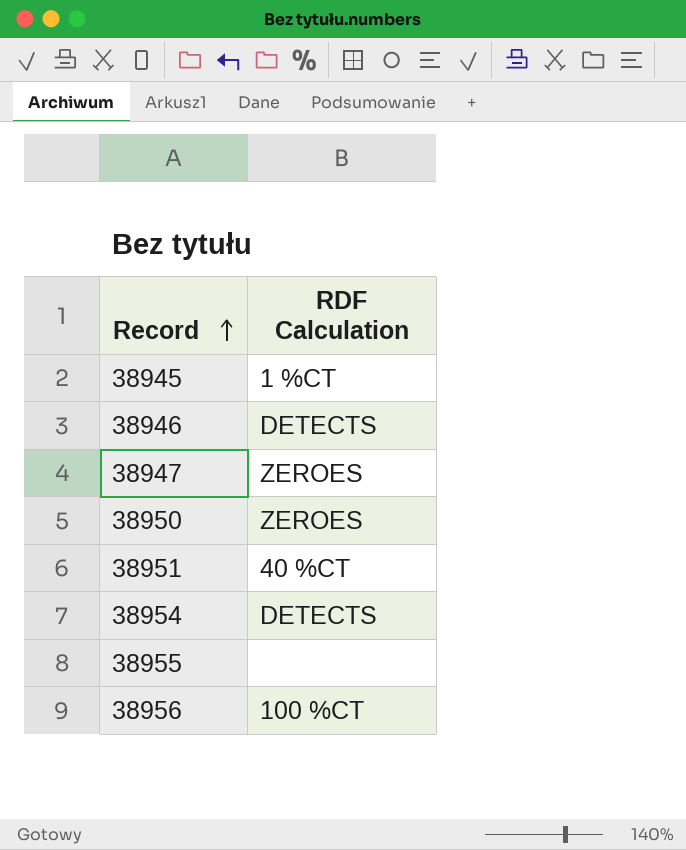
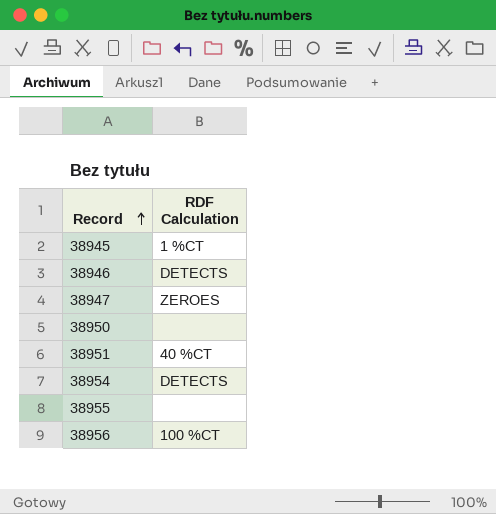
38950 | RDF Calculation: ZEROES -> none

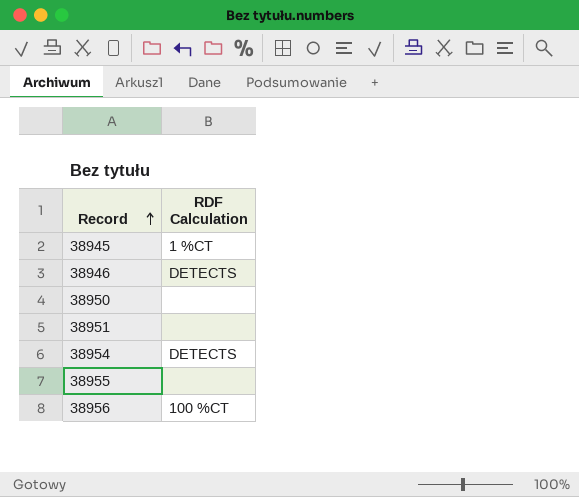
row 38947: ZEROES -> none
38951 | RDF Calculation: 40 %CT -> none

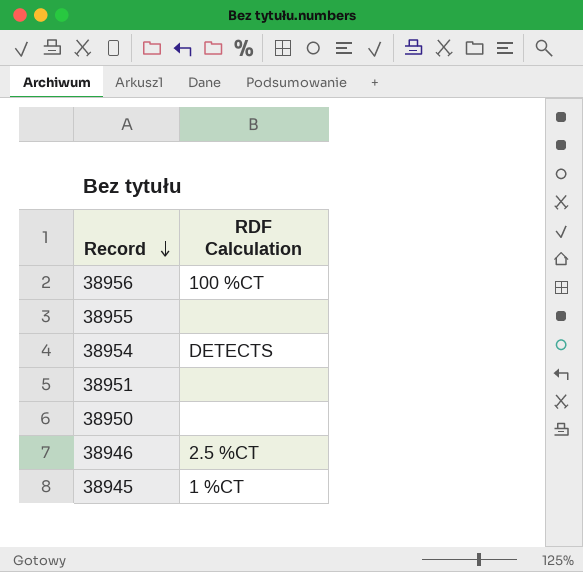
row order: Record ascending -> Record descending
38946 | RDF Calculation: DETECTS -> 2.5 %CT

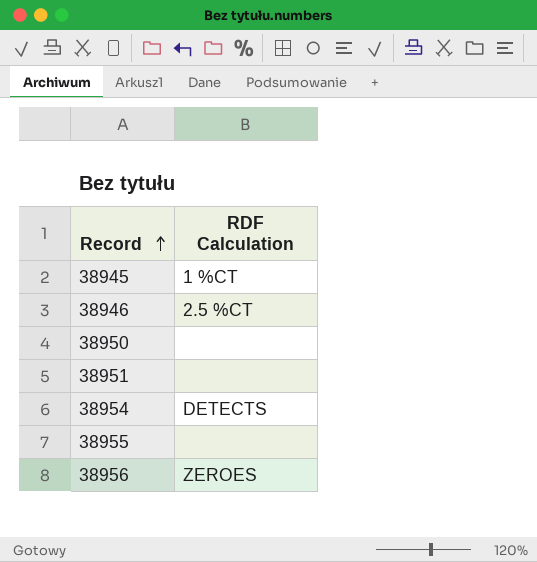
row order: Record descending -> Record ascending
38956 | RDF Calculation: 100 %CT -> ZEROES

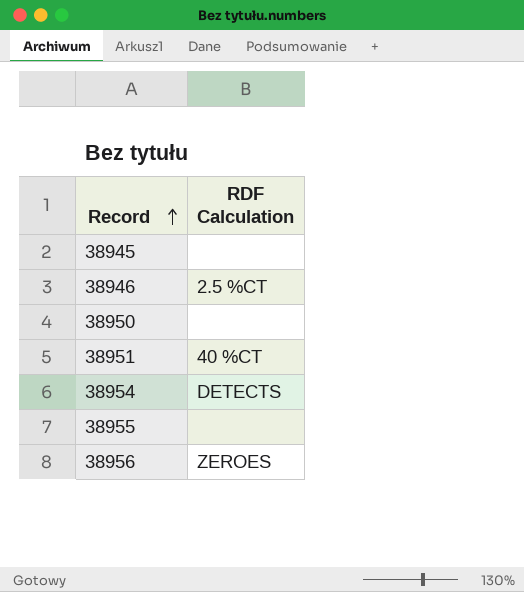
38945 | RDF Calculation: 1 %CT -> none
38951 | RDF Calculation: none -> 40 %CT

